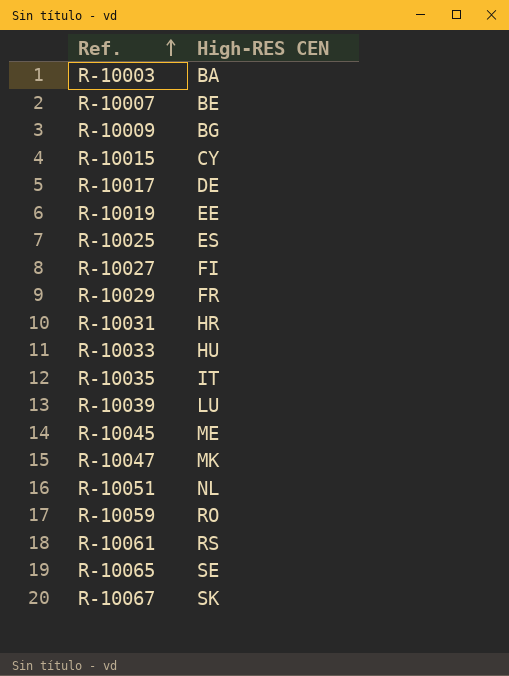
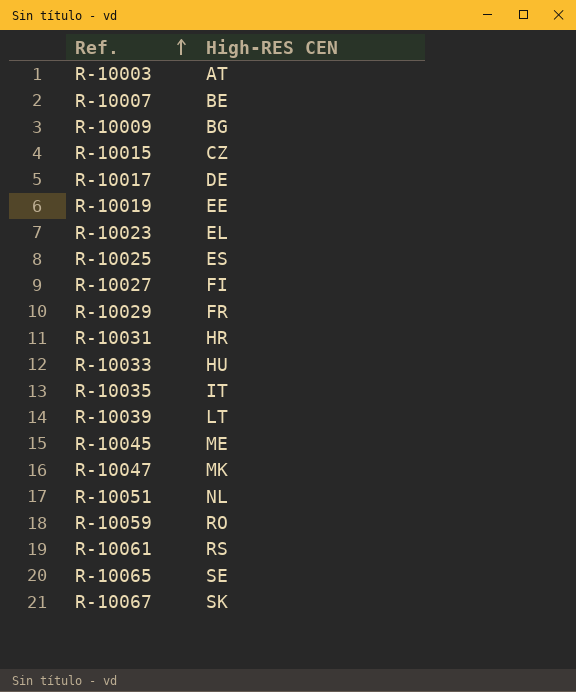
R-10003 | High-RES CEN: BA -> AT
R-10015 | High-RES CEN: CY -> CZ
row R-10023: none -> EL
R-10039 | High-RES CEN: LU -> LT

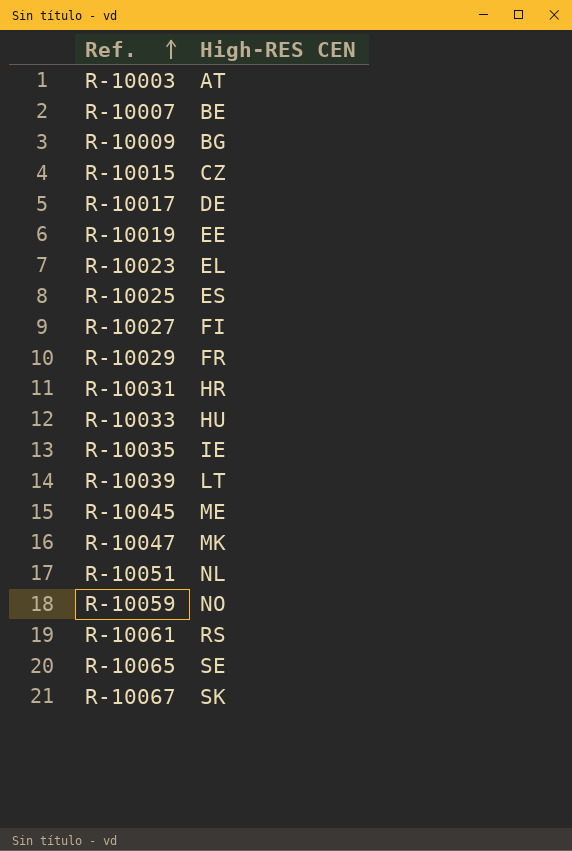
R-10035 | High-RES CEN: IT -> IE
R-10059 | High-RES CEN: RO -> NO

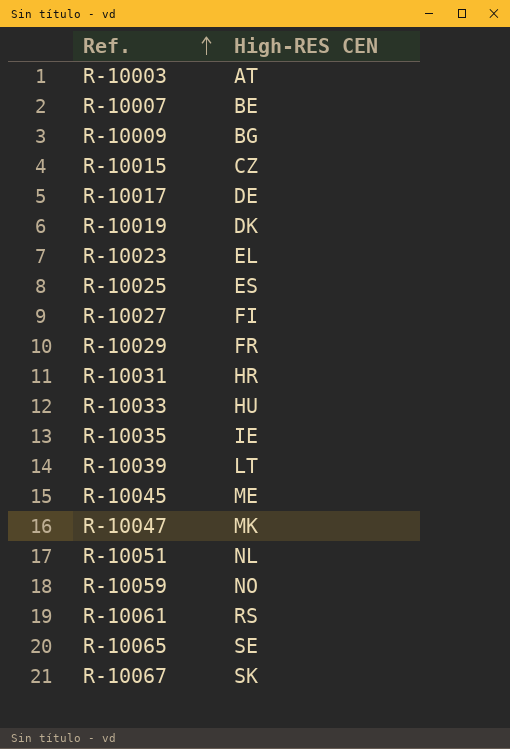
R-10019 | High-RES CEN: EE -> DK

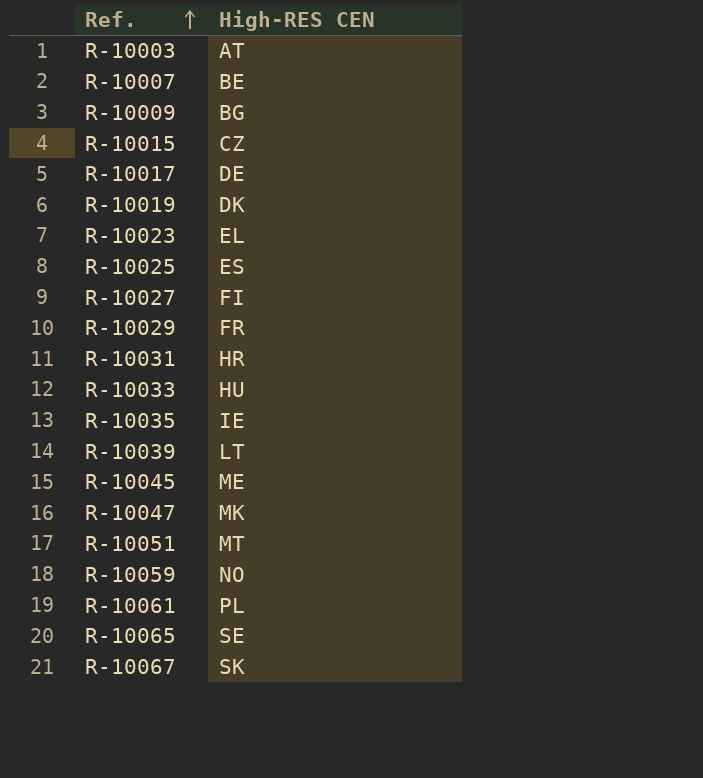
R-10051 | High-RES CEN: NL -> MT
R-10061 | High-RES CEN: RS -> PL

